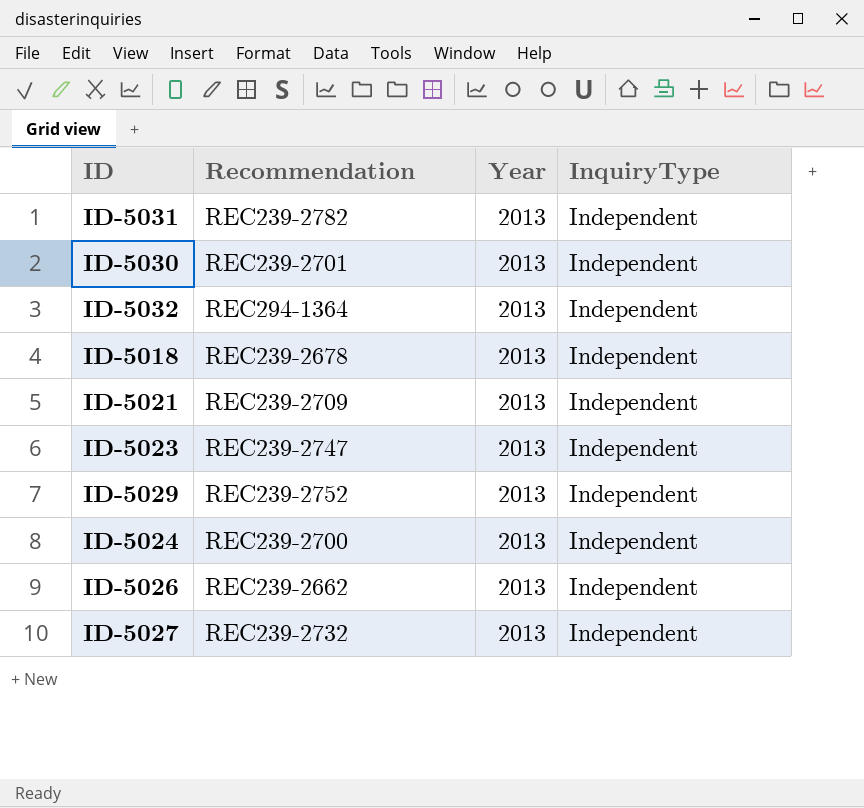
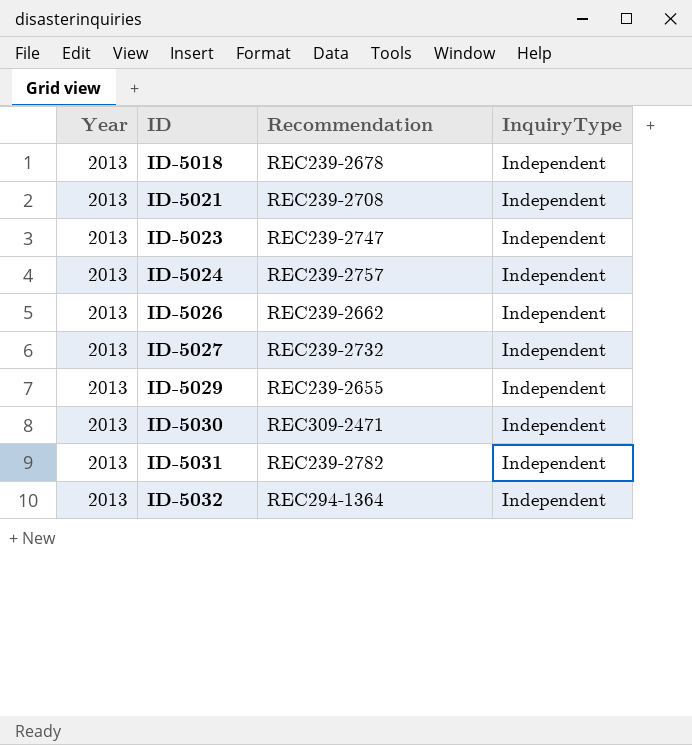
row order: none -> ID ascending
column Year | position: 3 -> 1
ID-5021 | Recommendation: REC239-2709 -> REC239-2708
ID-5024 | Recommendation: REC239-2700 -> REC239-2757
ID-5029 | Recommendation: REC239-2752 -> REC239-2655
ID-5030 | Recommendation: REC239-2701 -> REC309-2471

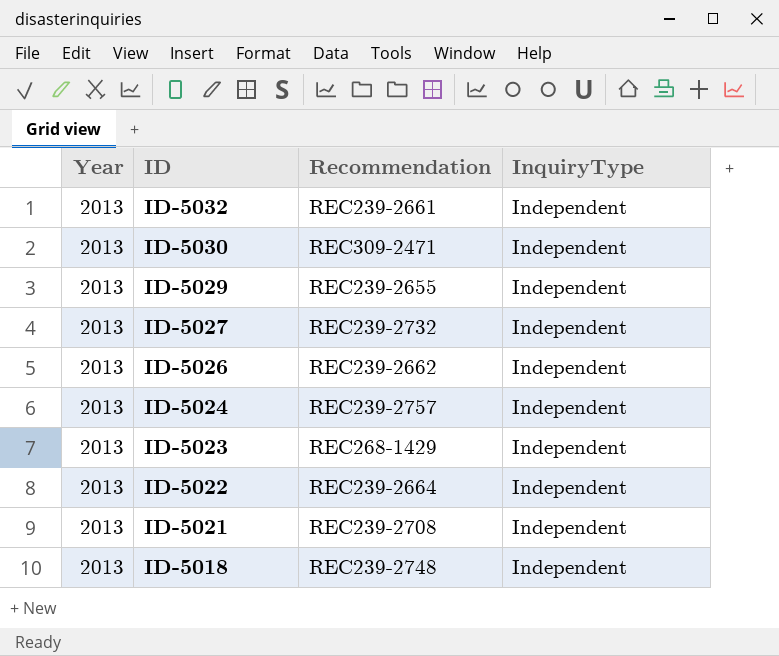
row order: ID ascending -> ID descending
row ID-5031: 2013 | REC239-2782 | Independent -> none
ID-5032 | Recommendation: REC294-1364 -> REC239-2661
ID-5023 | Recommendation: REC239-2747 -> REC268-1429
row ID-5022: none -> 2013 | REC239-2664 | Independent
ID-5018 | Recommendation: REC239-2678 -> REC239-2748

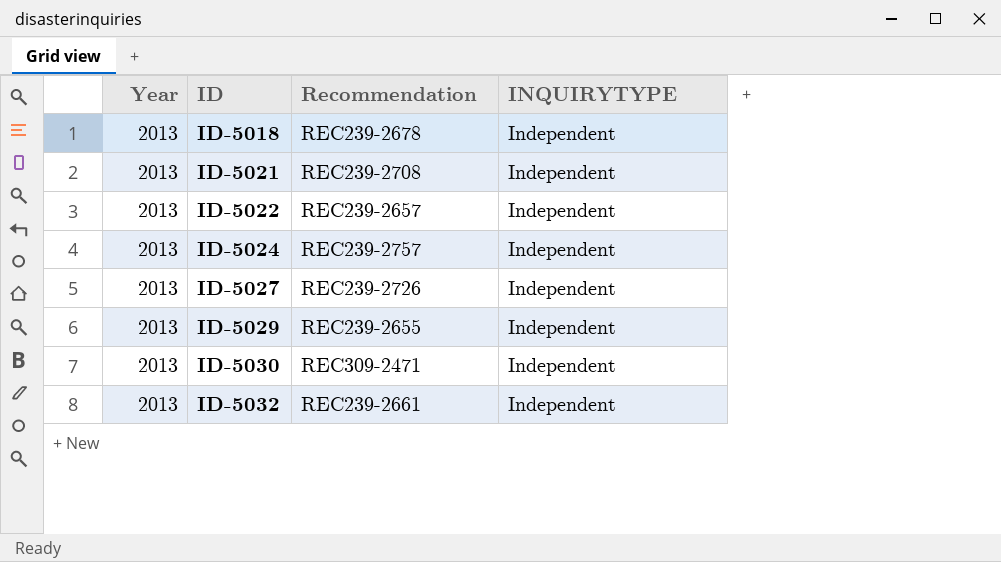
row order: ID descending -> ID ascending
column name: InquiryType -> INQUIRYTYPE
row ID-5026: 2013 | REC239-2662 | Independent -> none
row ID-5023: 2013 | REC268-1429 | Independent -> none
ID-5018 | Recommendation: REC239-2748 -> REC239-2678
ID-5022 | Recommendation: REC239-2664 -> REC239-2657
ID-5027 | Recommendation: REC239-2732 -> REC239-2726

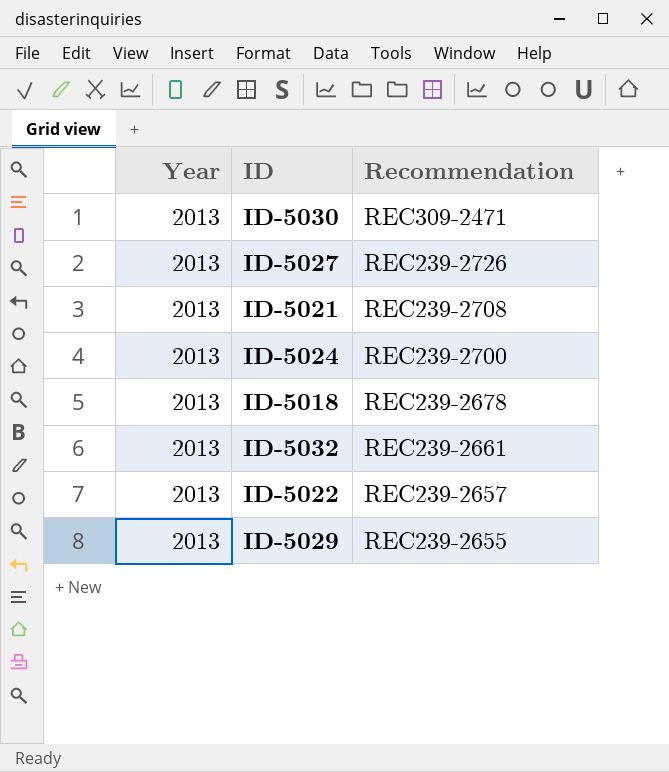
row order: ID ascending -> Recommendation descending
column INQUIRYTYPE | position: 4 -> none
ID-5024 | Recommendation: REC239-2757 -> REC239-2700

